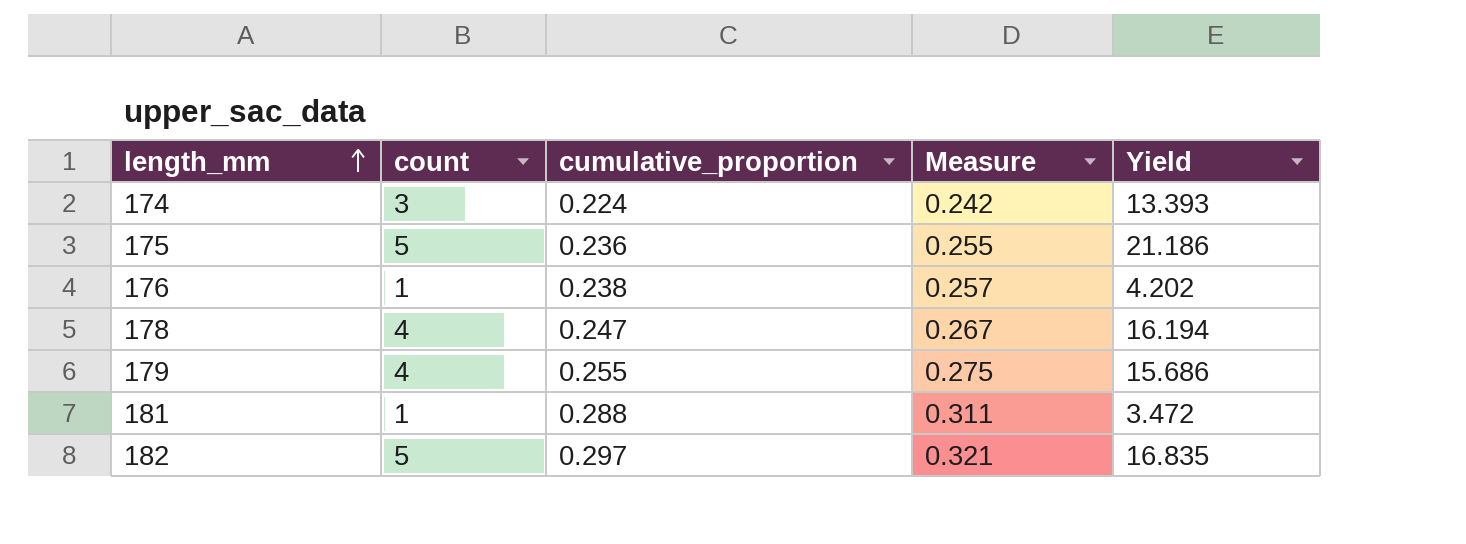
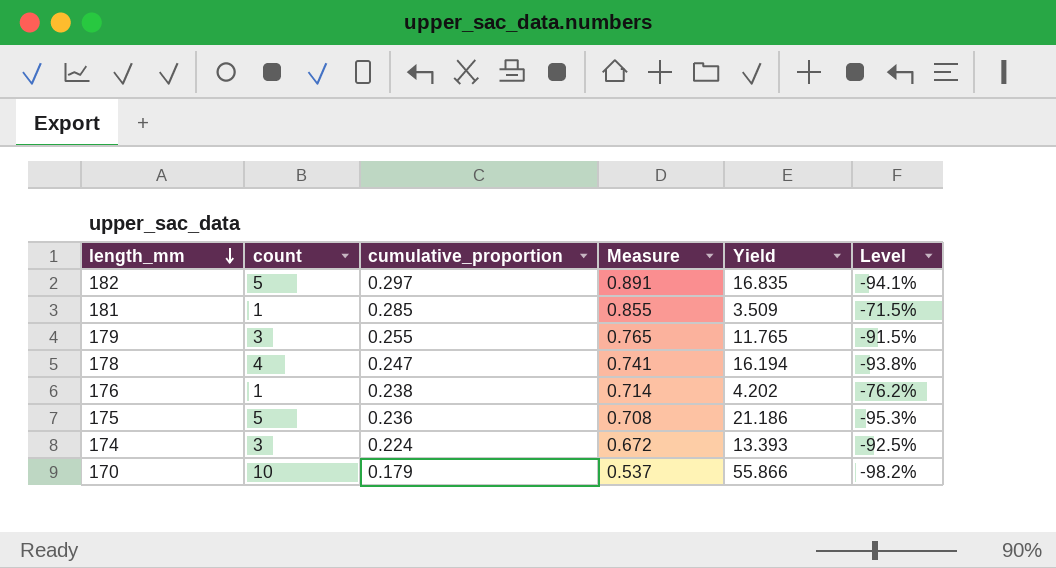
row order: length_mm ascending -> length_mm descending
column Measure | formula: [cumulative_proportion] * 1.08 -> [cumulative_proportion] * 3
column Level | formula: none -> ([cumulative_proportion] - [count]) / [count]
181 | cumulative_proportion: 0.288 -> 0.285
181 | Yield: 3.472 -> 3.509
179 | count: 4 -> 3
179 | Yield: 15.686 -> 11.765
row 170: none -> 10 | 0.179 | 0.537 | 55.866 | -98.2%

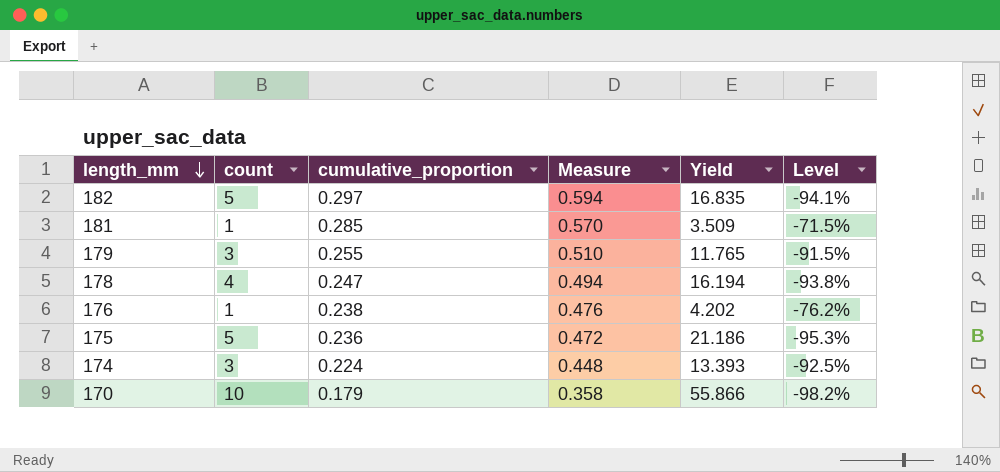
column Measure | formula: [cumulative_proportion] * 3 -> [cumulative_proportion] * 2

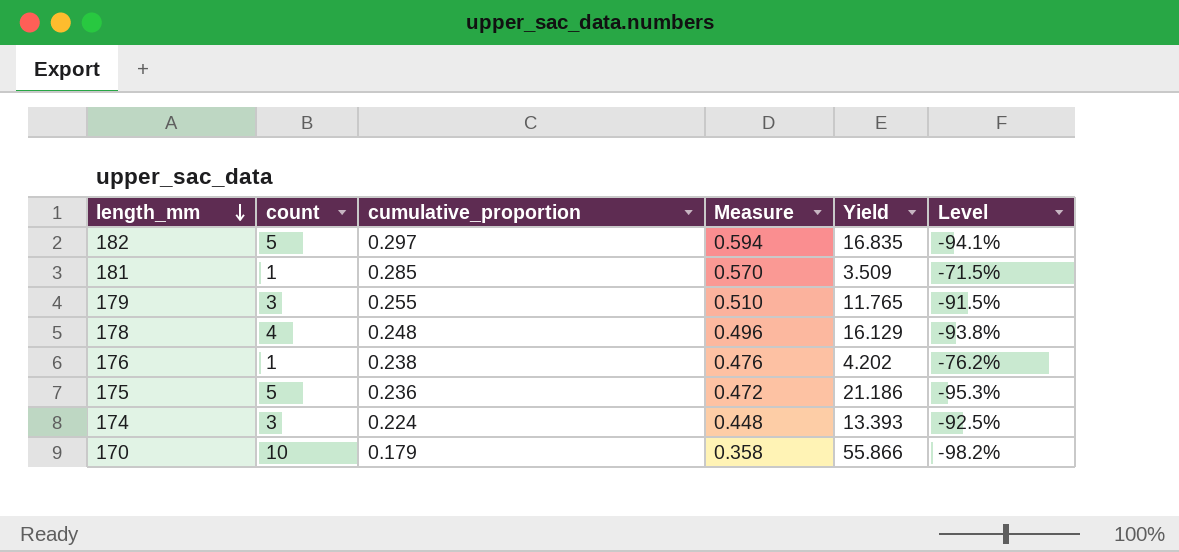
178 | cumulative_proportion: 0.247 -> 0.248
178 | Measure: 0.494 -> 0.496
178 | Yield: 16.194 -> 16.129

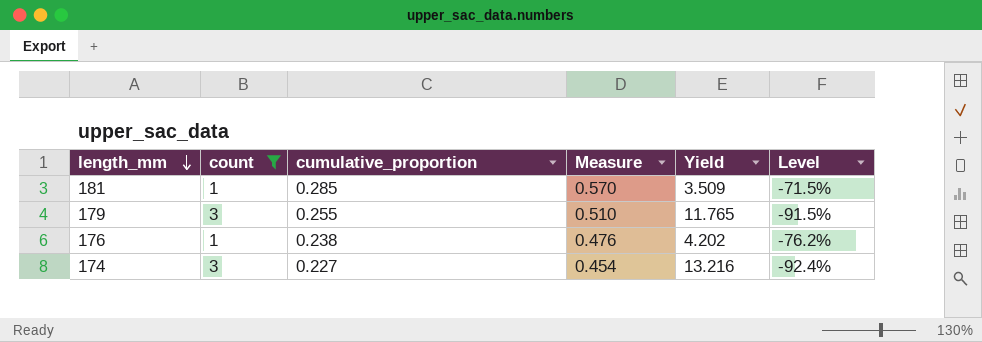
filter: none -> count <= 3
174 | cumulative_proportion: 0.224 -> 0.227
174 | Measure: 0.448 -> 0.454
174 | Yield: 13.393 -> 13.216
174 | Level: -92.5% -> -92.4%

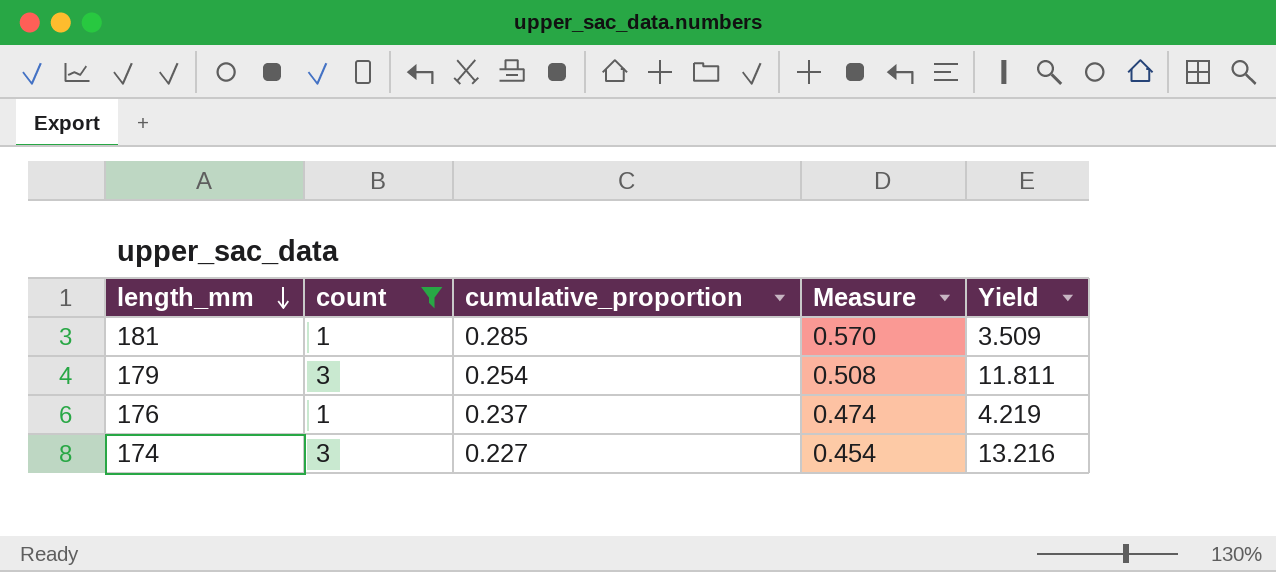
column Level | formula: ([cumulative_proportion] - [count]) / [count] -> none
179 | cumulative_proportion: 0.255 -> 0.254
179 | Measure: 0.510 -> 0.508
179 | Yield: 11.765 -> 11.811
176 | cumulative_proportion: 0.238 -> 0.237
176 | Measure: 0.476 -> 0.474
176 | Yield: 4.202 -> 4.219

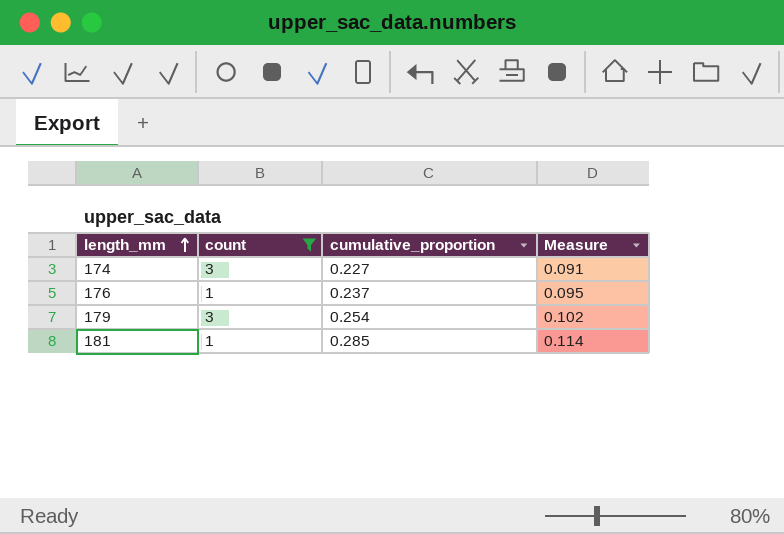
row order: length_mm descending -> length_mm ascending
column Yield | formula: [count] / [cumulative_proportion] -> none
column Measure | formula: [cumulative_proportion] * 2 -> [cumulative_proportion] * 0.4

